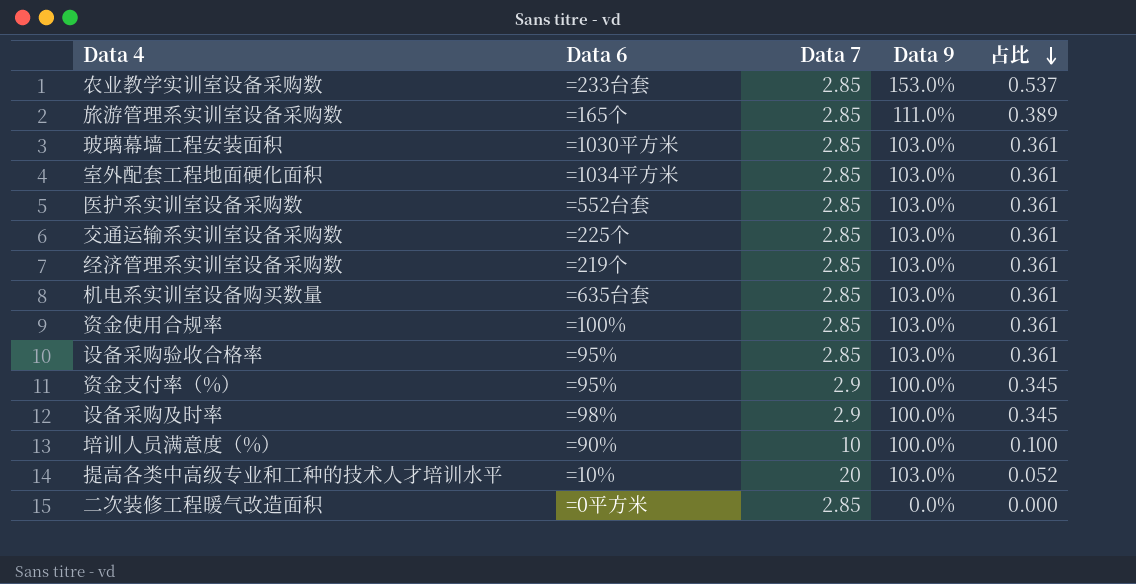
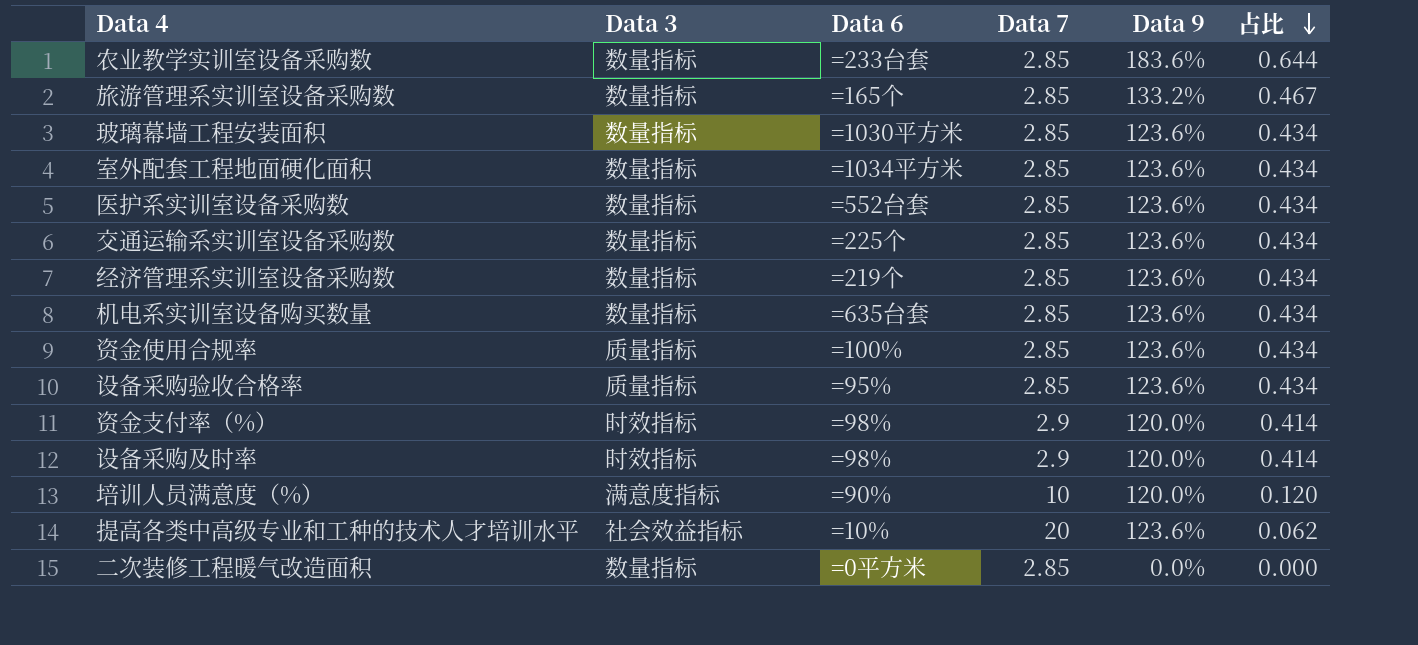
column Data 3 | position: none -> 2
农业教学实训室设备采购数 | Data 9: 153.0% -> 183.6%
农业教学实训室设备采购数 | 占比: 0.537 -> 0.644
旅游管理系实训室设备采购数 | Data 9: 111.0% -> 133.2%
旅游管理系实训室设备采购数 | 占比: 0.389 -> 0.467
玻璃幕墙工程安装面积 | Data 9: 103.0% -> 123.6%
玻璃幕墙工程安装面积 | 占比: 0.361 -> 0.434
室外配套工程地面硬化面积 | Data 9: 103.0% -> 123.6%
室外配套工程地面硬化面积 | 占比: 0.361 -> 0.434
医护系实训室设备采购数 | Data 9: 103.0% -> 123.6%
医护系实训室设备采购数 | 占比: 0.361 -> 0.434
交通运输系实训室设备采购数 | Data 9: 103.0% -> 123.6%
交通运输系实训室设备采购数 | 占比: 0.361 -> 0.434
经济管理系实训室设备采购数 | Data 9: 103.0% -> 123.6%
经济管理系实训室设备采购数 | 占比: 0.361 -> 0.434
机电系实训室设备购买数量 | Data 9: 103.0% -> 123.6%
机电系实训室设备购买数量 | 占比: 0.361 -> 0.434
资金使用合规率 | Data 9: 103.0% -> 123.6%
资金使用合规率 | 占比: 0.361 -> 0.434
设备采购验收合格率 | Data 9: 103.0% -> 123.6%
设备采购验收合格率 | 占比: 0.361 -> 0.434
资金支付率（%） | Data 6: =95% -> =98%
资金支付率（%） | Data 9: 100.0% -> 120.0%
资金支付率（%） | 占比: 0.345 -> 0.414
设备采购及时率 | Data 9: 100.0% -> 120.0%
设备采购及时率 | 占比: 0.345 -> 0.414
培训人员满意度（%） | Data 9: 100.0% -> 120.0%
培训人员满意度（%） | 占比: 0.100 -> 0.120
提高各类中高级专业和工种的技术人才培训水平 | Data 9: 103.0% -> 123.6%
提高各类中高级专业和工种的技术人才培训水平 | 占比: 0.052 -> 0.062

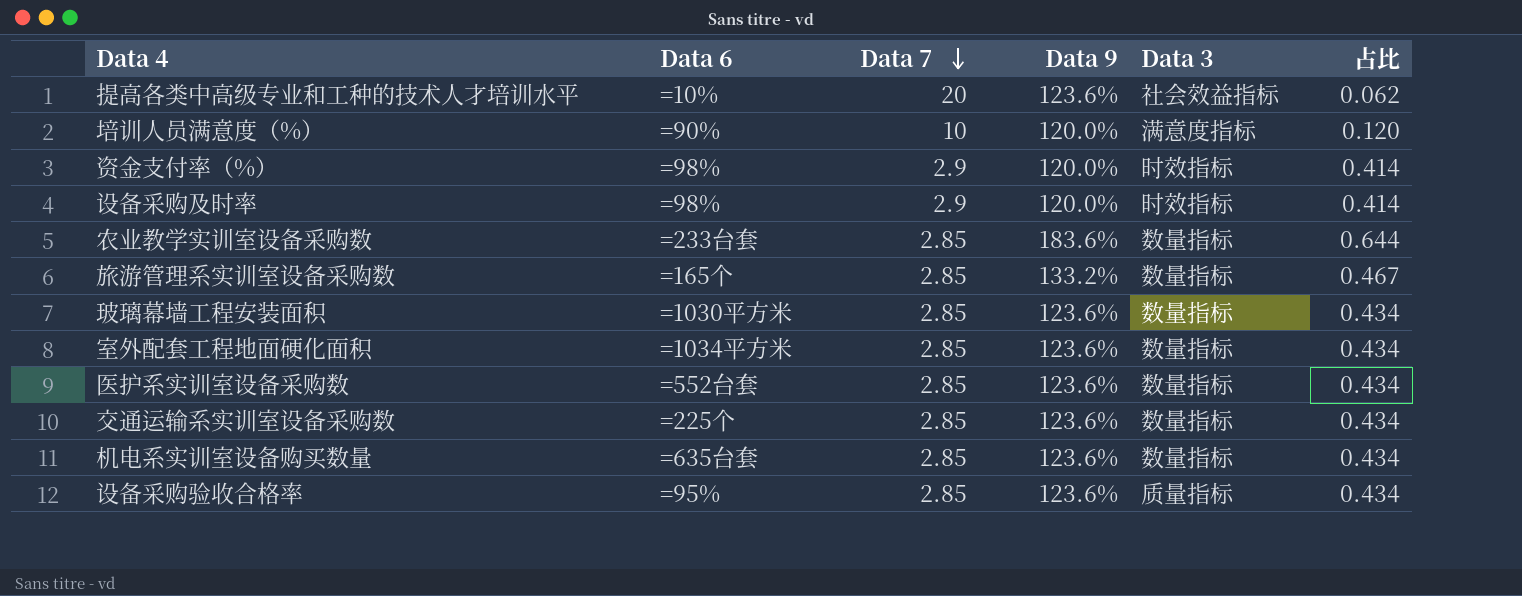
row order: 占比 descending -> Data 7 descending
column Data 3 | position: 2 -> 5
row 经济管理系实训室设备采购数: 数量指标 | =219个 | 2.85 | 123.6% | 0.434 -> none
row 资金使用合规率: 质量指标 | =100% | 2.85 | 123.6% | 0.434 -> none
row 二次装修工程暖气改造面积: 数量指标 | =0平方米 | 2.85 | 0.0% | 0.000 -> none

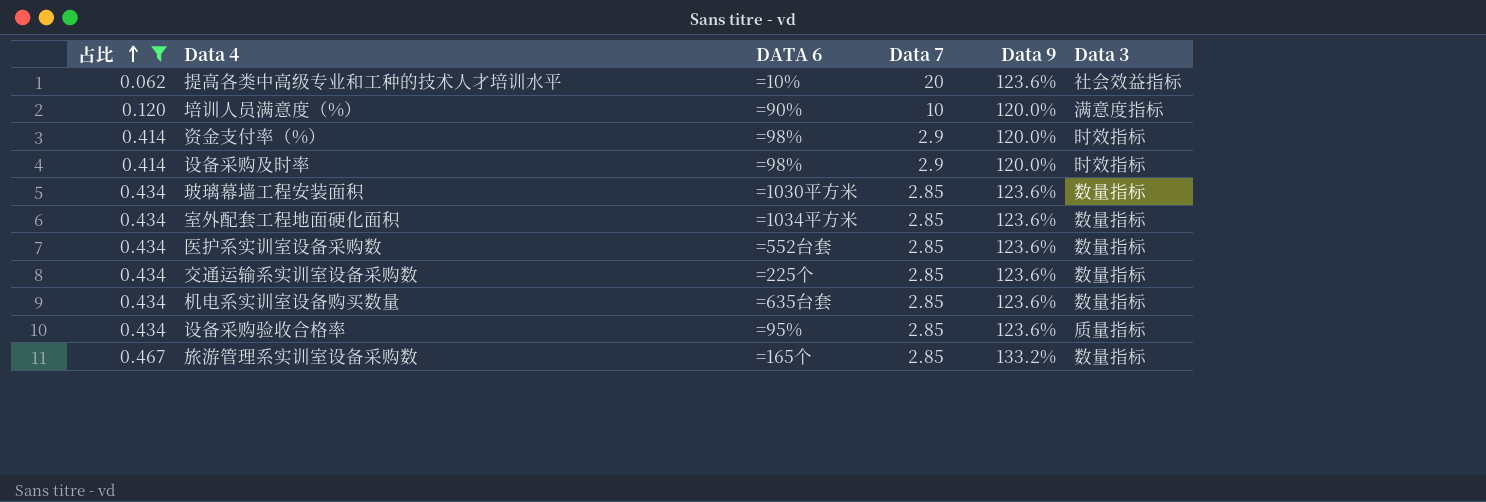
filter: none -> 占比 != 0.644
row order: Data 7 descending -> 占比 ascending
column 占比 | position: 6 -> 1
column name: Data 6 -> DATA 6

